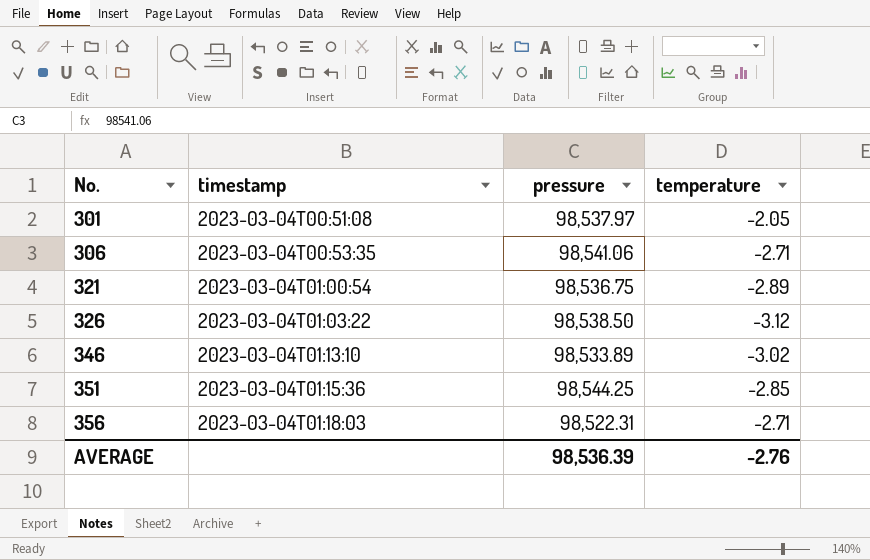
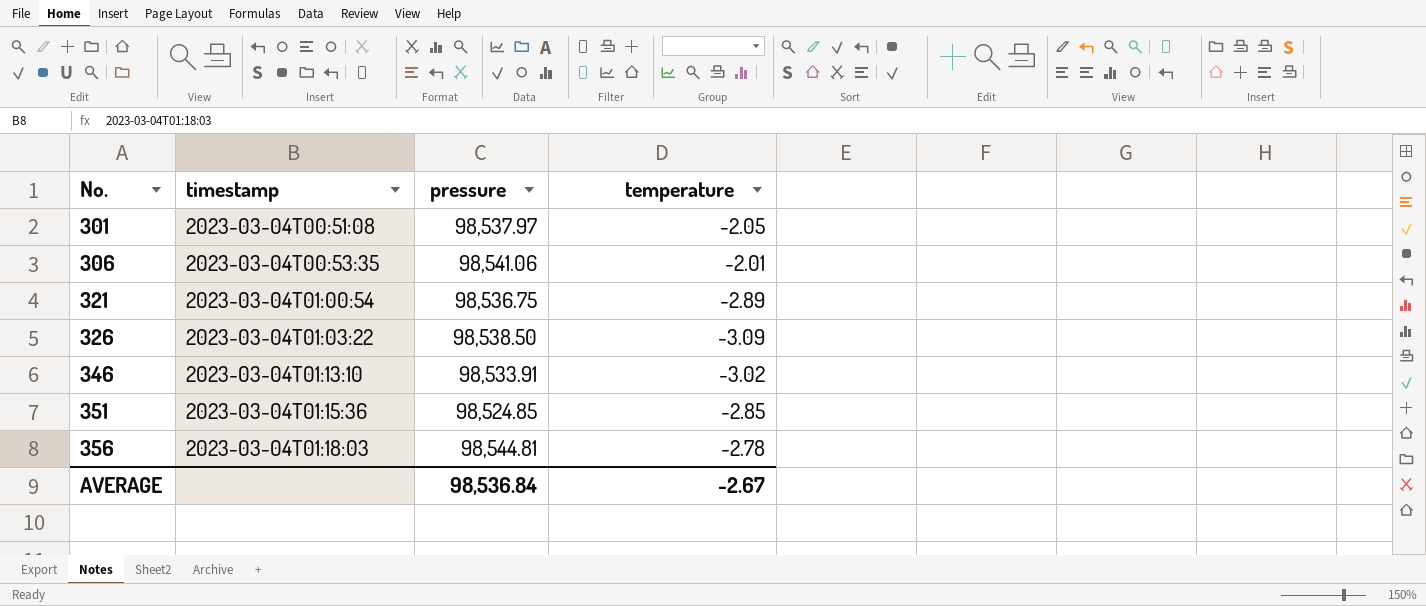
306 | temperature: -2.71 -> -2.01
326 | temperature: -3.12 -> -3.09
346 | pressure: 98,533.89 -> 98,533.91
351 | pressure: 98,544.25 -> 98,524.85
356 | pressure: 98,522.31 -> 98,544.81
356 | temperature: -2.71 -> -2.78
AVERAGE | pressure: 98,536.39 -> 98,536.84
AVERAGE | temperature: -2.76 -> -2.67

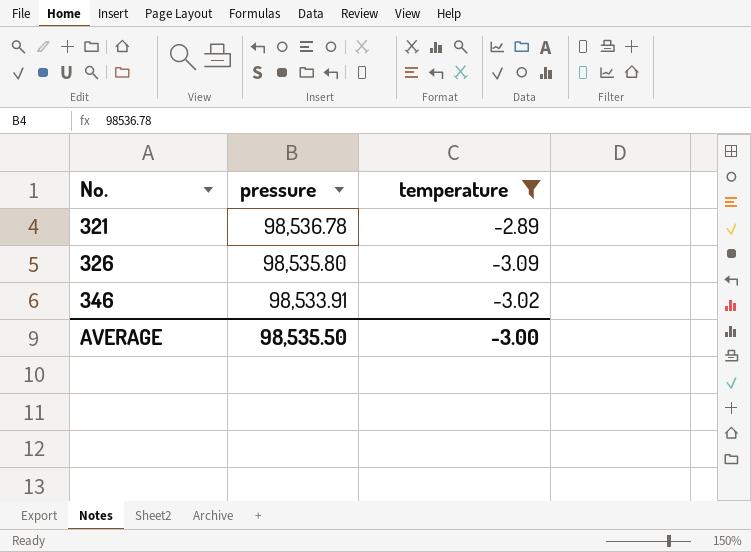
filter: none -> temperature <= -2.89
column timestamp | position: 2 -> none
321 | pressure: 98,536.75 -> 98,536.78
326 | pressure: 98,538.50 -> 98,535.80
AVERAGE | pressure: 98,536.84 -> 98,535.50
AVERAGE | temperature: -2.67 -> -3.00

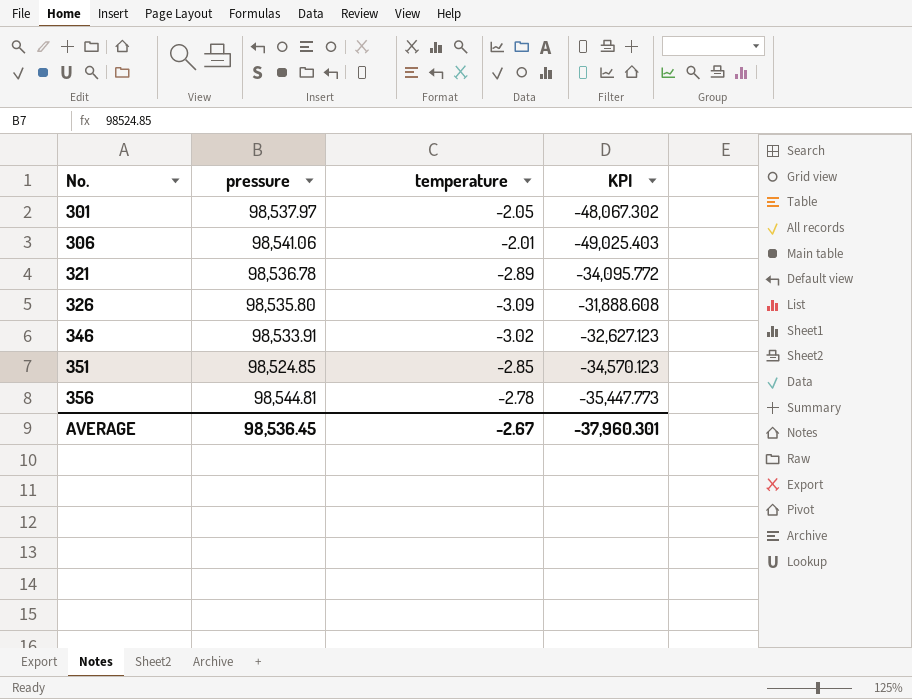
filter: temperature <= -2.89 -> none
column KPI | formula: none -> [pressure] / [temperature]
AVERAGE | pressure: 98,535.50 -> 98,536.45
AVERAGE | temperature: -3.00 -> -2.67

